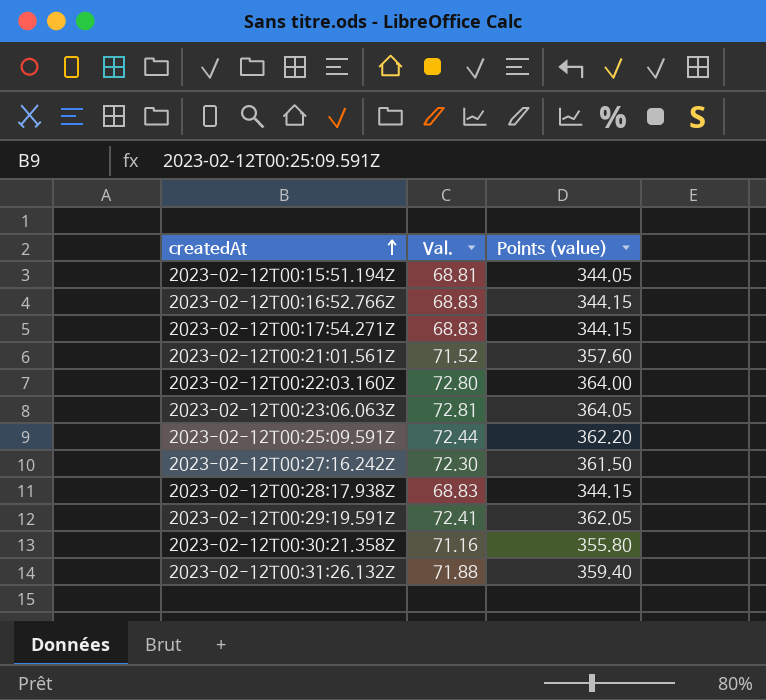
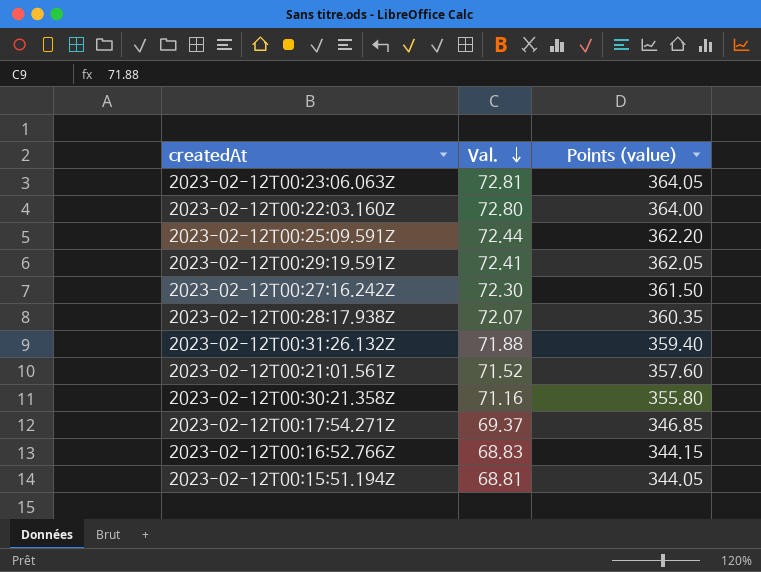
row order: createdAt ascending -> Val. descending
2023-02-12T00:28:17.938Z | Val.: 68.83 -> 72.07
2023-02-12T00:28:17.938Z | Points (value): 344.15 -> 360.35
2023-02-12T00:17:54.271Z | Val.: 68.83 -> 69.37
2023-02-12T00:17:54.271Z | Points (value): 344.15 -> 346.85

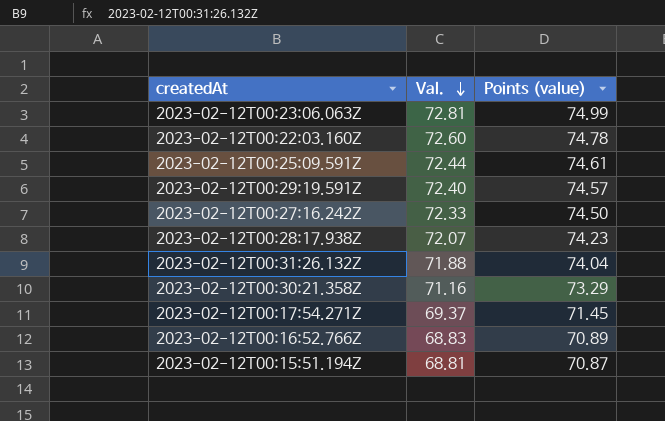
column Points (value) | formula: [Val.] * 5 -> [Val.] * 1.03
row 2023-02-12T00:21:01.561Z: 71.52 | 357.60 -> none
2023-02-12T00:22:03.160Z | Val.: 72.80 -> 72.60
2023-02-12T00:29:19.591Z | Val.: 72.41 -> 72.40
2023-02-12T00:27:16.242Z | Val.: 72.30 -> 72.33

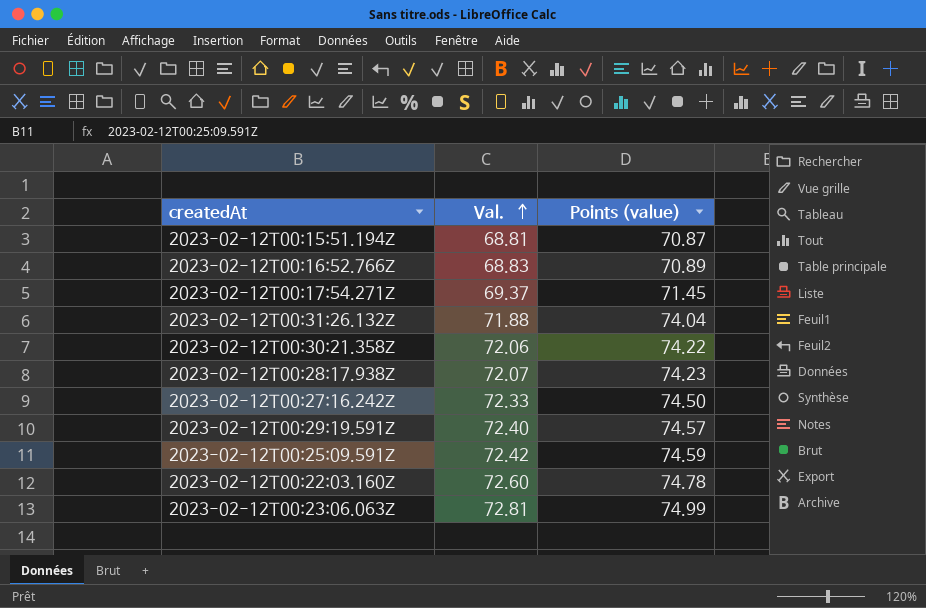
row order: Val. descending -> Val. ascending
2023-02-12T00:30:21.358Z | Val.: 71.16 -> 72.06
2023-02-12T00:30:21.358Z | Points (value): 73.29 -> 74.22
2023-02-12T00:25:09.591Z | Val.: 72.44 -> 72.42
2023-02-12T00:25:09.591Z | Points (value): 74.61 -> 74.59

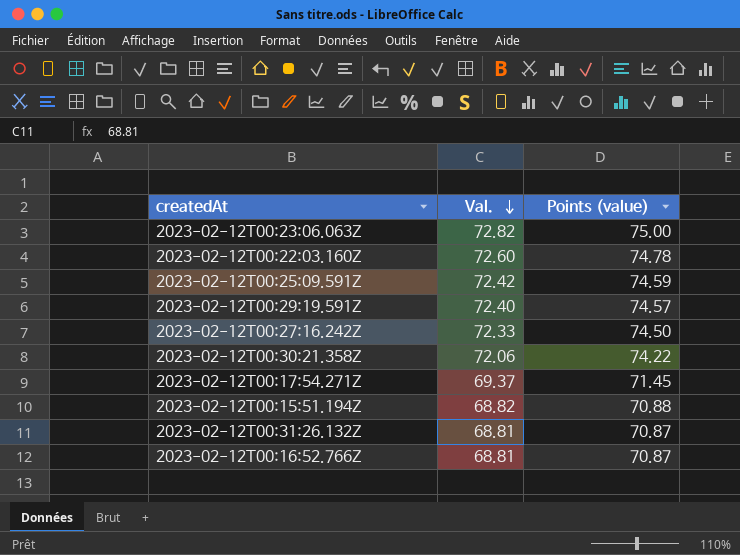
row order: Val. ascending -> Val. descending
row 2023-02-12T00:28:17.938Z: 72.07 | 74.23 -> none
2023-02-12T00:23:06.063Z | Val.: 72.81 -> 72.82
2023-02-12T00:23:06.063Z | Points (value): 74.99 -> 75.00
2023-02-12T00:15:51.194Z | Val.: 68.81 -> 68.82
2023-02-12T00:15:51.194Z | Points (value): 70.87 -> 70.88
2023-02-12T00:31:26.132Z | Val.: 71.88 -> 68.81
2023-02-12T00:31:26.132Z | Points (value): 74.04 -> 70.87
2023-02-12T00:16:52.766Z | Val.: 68.83 -> 68.81
2023-02-12T00:16:52.766Z | Points (value): 70.89 -> 70.87

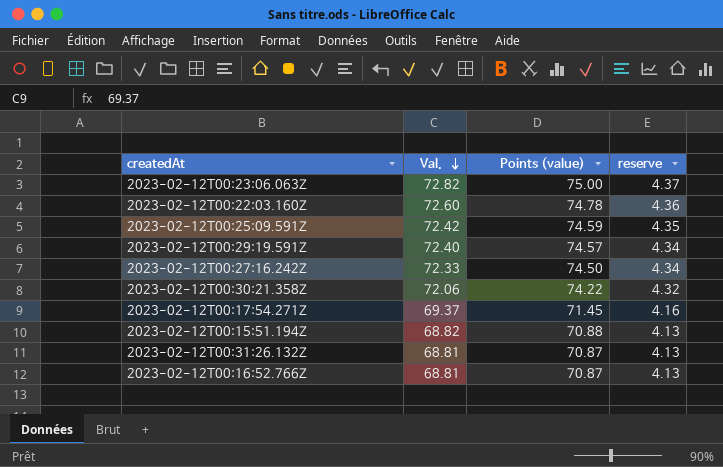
column reserve | formula: none -> [Val.] * 0.06

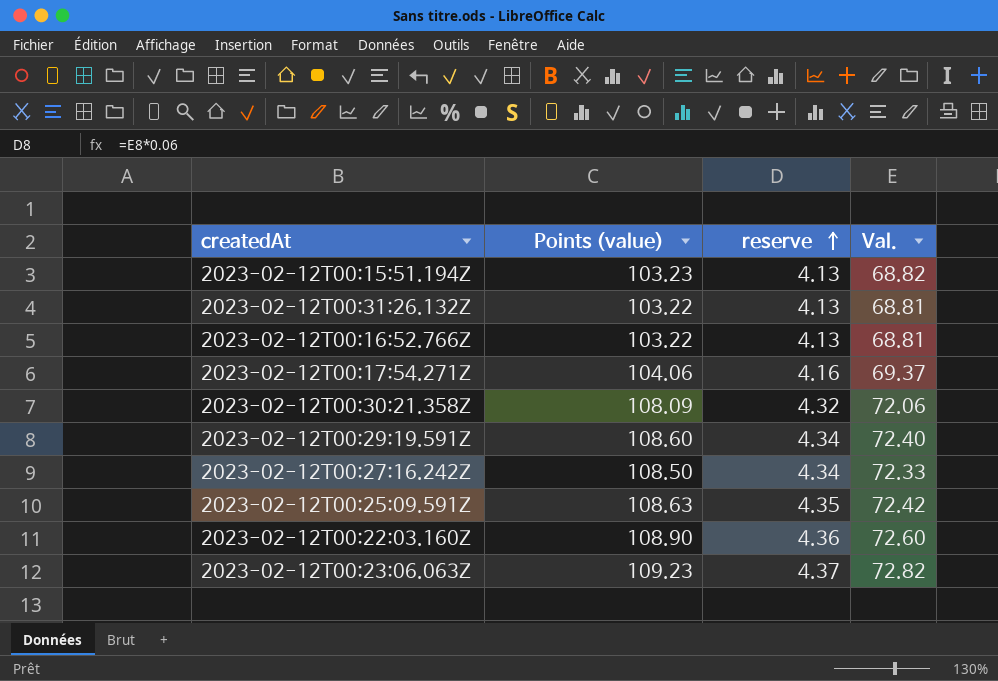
row order: Val. descending -> reserve ascending
column Points (value) | formula: [Val.] * 1.03 -> [Val.] * 1.5
column Val. | position: 2 -> 4

